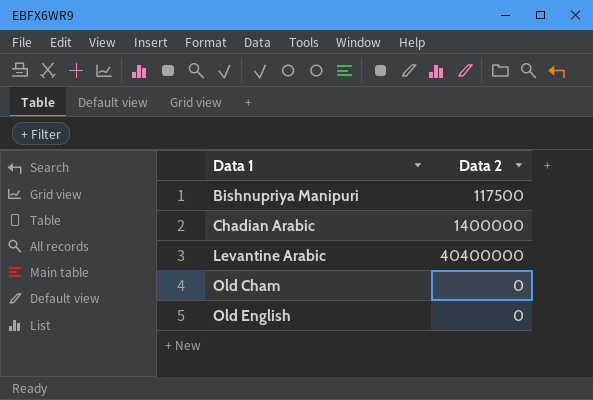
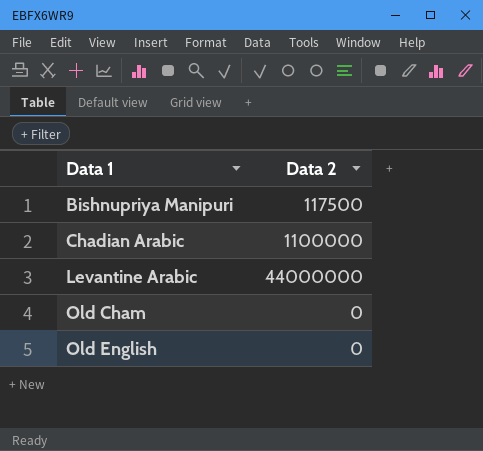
Chadian Arabic | Data 2: 1400000 -> 1100000
Levantine Arabic | Data 2: 40400000 -> 44000000

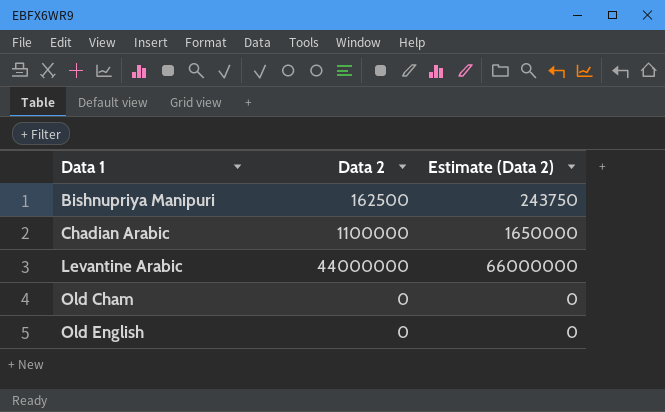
column Estimate (Data 2) | formula: none -> [Data 2] * 1.5
Bishnupriya Manipuri | Data 2: 117500 -> 162500

